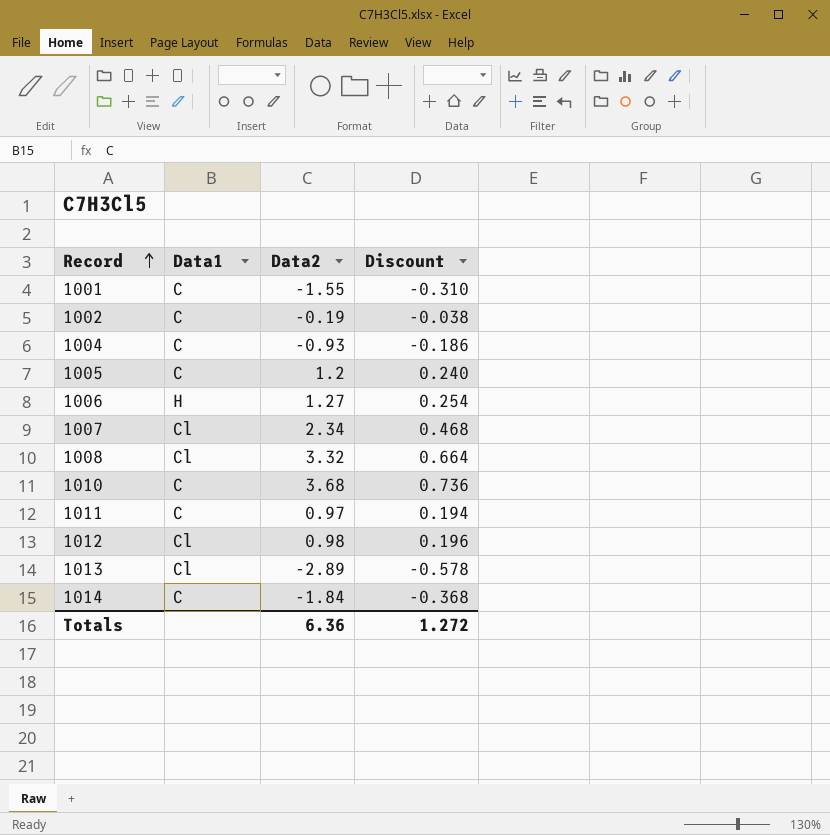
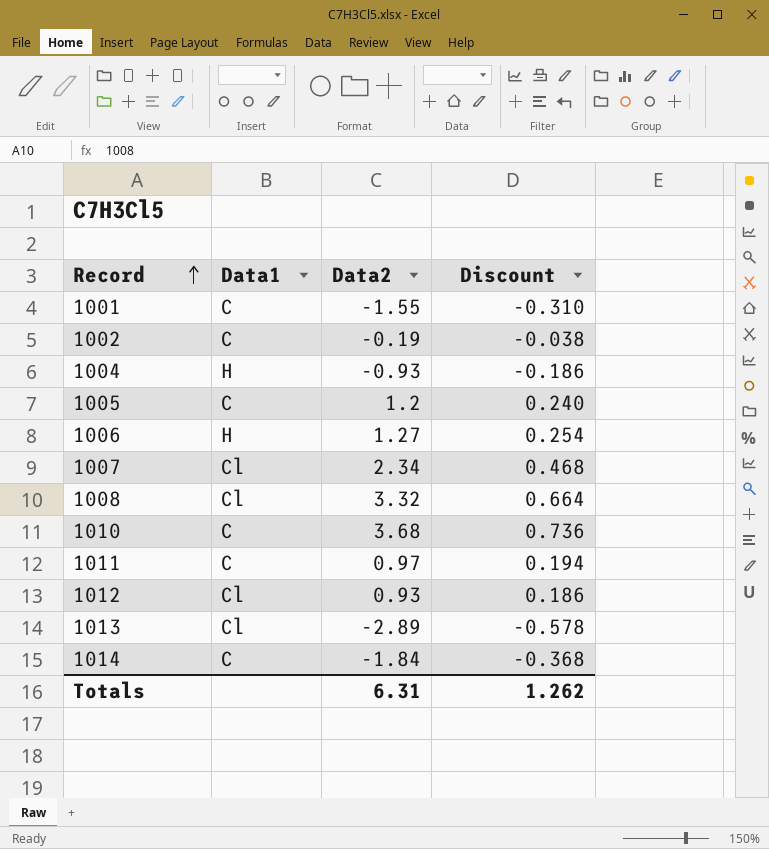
1004 | Data1: C -> H
1012 | Data2: 0.98 -> 0.93
1012 | Discount: 0.196 -> 0.186
Totals | Data2: 6.36 -> 6.31
Totals | Discount: 1.272 -> 1.262

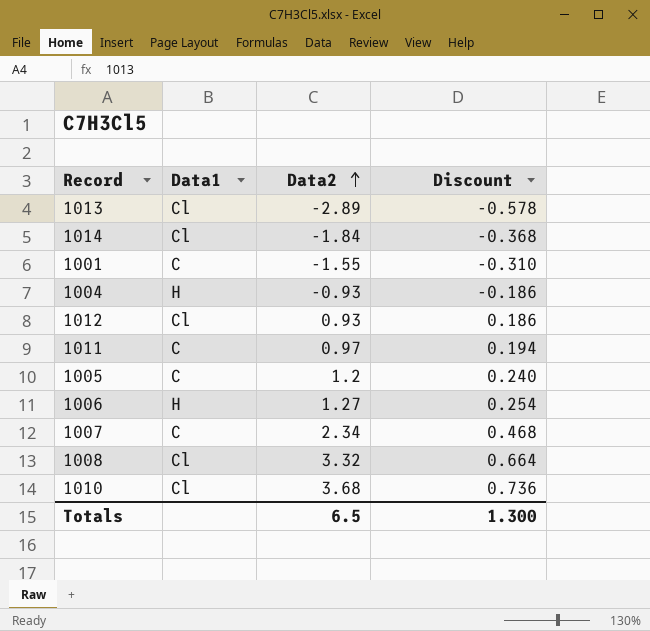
row order: Record ascending -> Data2 ascending
row 1002: C | -0.19 | -0.038 -> none
1014 | Data1: C -> Cl
1007 | Data1: Cl -> C
1010 | Data1: C -> Cl
Totals | Data2: 6.31 -> 6.5
Totals | Discount: 1.262 -> 1.300

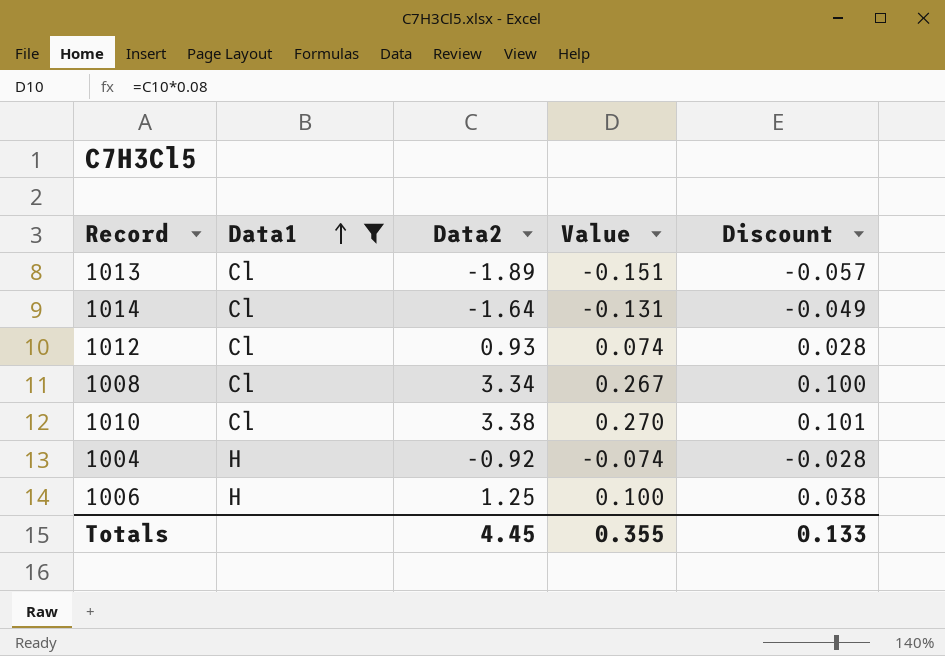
filter: none -> Data1 != C
row order: Data2 ascending -> Data1 ascending
column Value | formula: none -> [Data2] * 0.08
column Discount | formula: [Data2] * 0.2 -> [Data2] * 0.03
1013 | Data2: -2.89 -> -1.89
1014 | Data2: -1.84 -> -1.64
1008 | Data2: 3.32 -> 3.34
1010 | Data2: 3.68 -> 3.38
1004 | Data2: -0.93 -> -0.92
1006 | Data2: 1.27 -> 1.25
Totals | Data2: 6.5 -> 4.45
Totals | Discount: 1.300 -> 0.133

